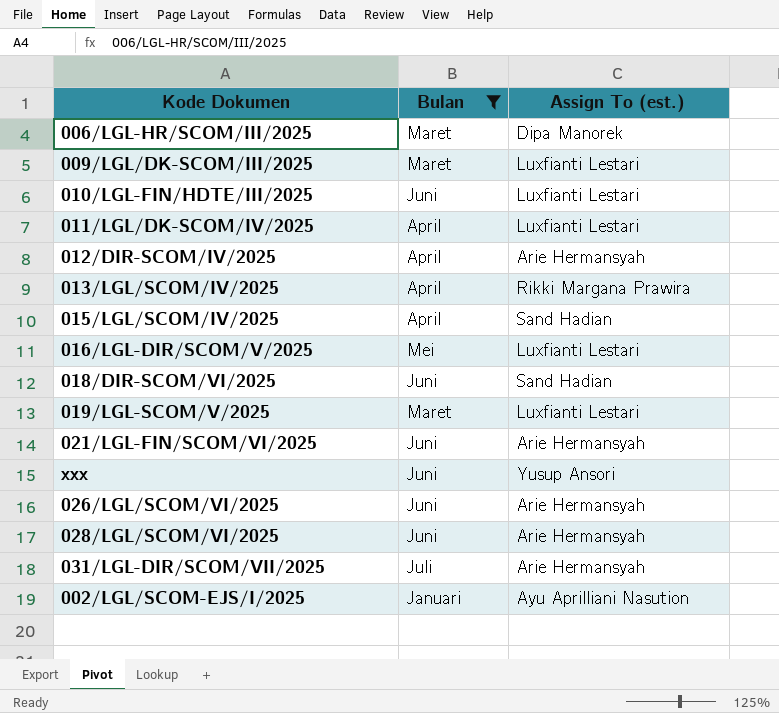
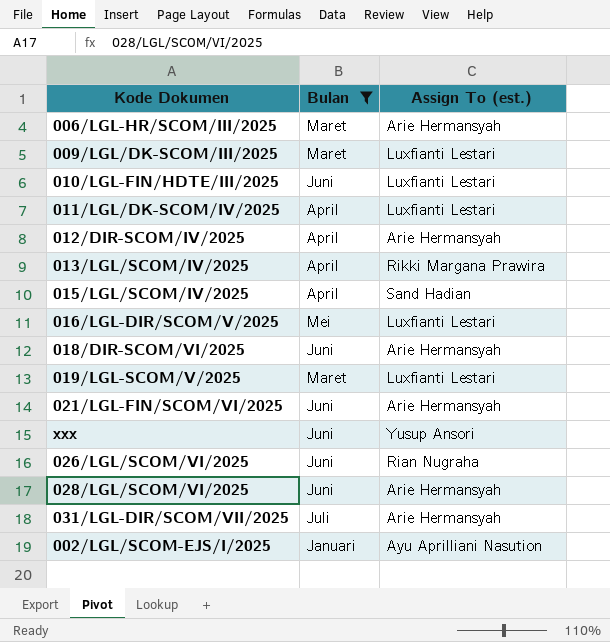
006/LGL-HR/SCOM/III/2025 | Assign To (est.): Dipa Manorek -> Arie Hermansyah
018/DIR-SCOM/VI/2025 | Assign To (est.): Sand Hadian -> Arie Hermansyah
026/LGL/SCOM/VI/2025 | Assign To (est.): Arie Hermansyah -> Rian Nugraha

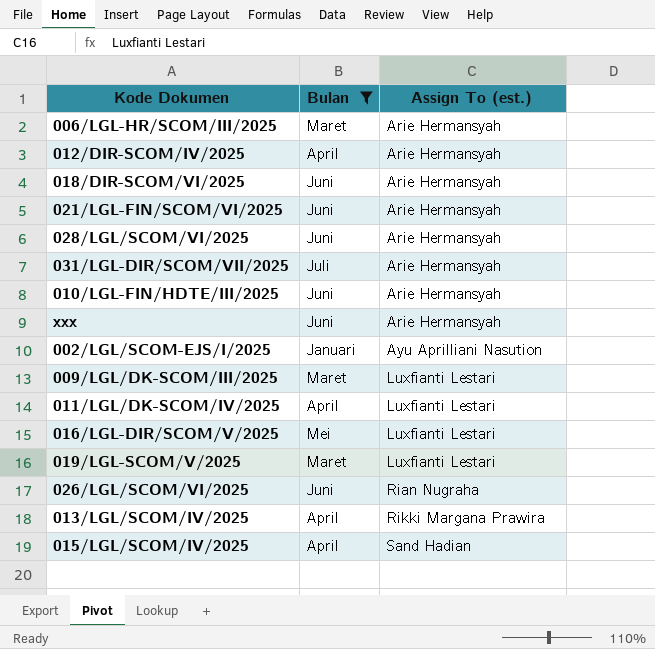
row order: none -> Assign To (est.) ascending
010/LGL-FIN/HDTE/III/2025 | Assign To (est.): Luxfianti Lestari -> Arie Hermansyah
xxx | Assign To (est.): Yusup Ansori -> Arie Hermansyah

